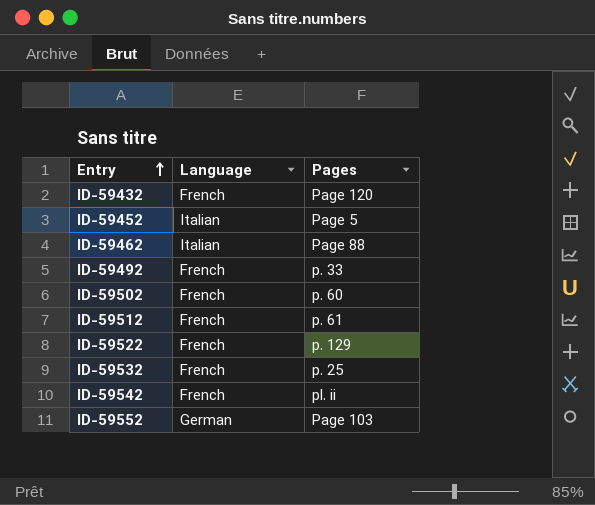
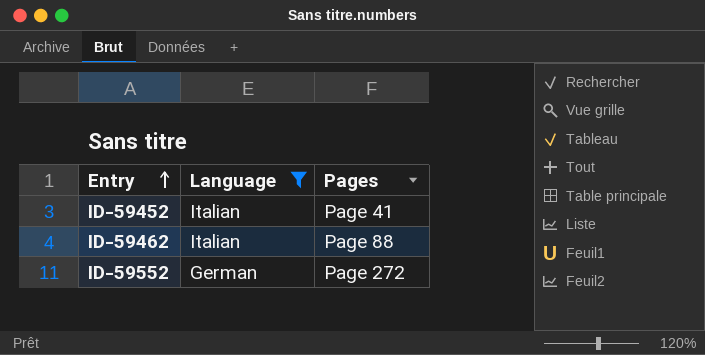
filter: none -> Language != French
ID-59452 | Pages: Page 5 -> Page 41
ID-59552 | Pages: Page 103 -> Page 272

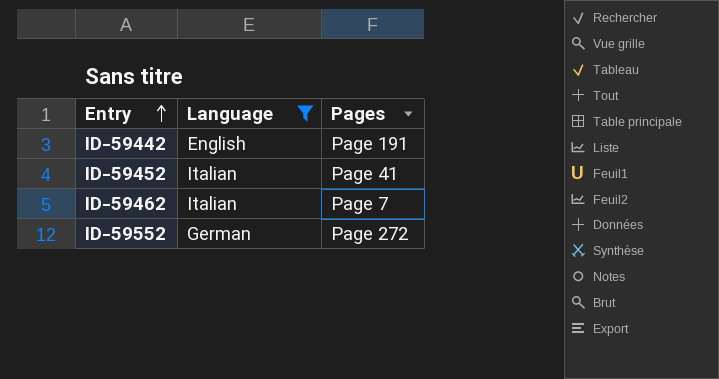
row ID-59442: none -> English | Page 191
ID-59462 | Pages: Page 88 -> Page 7

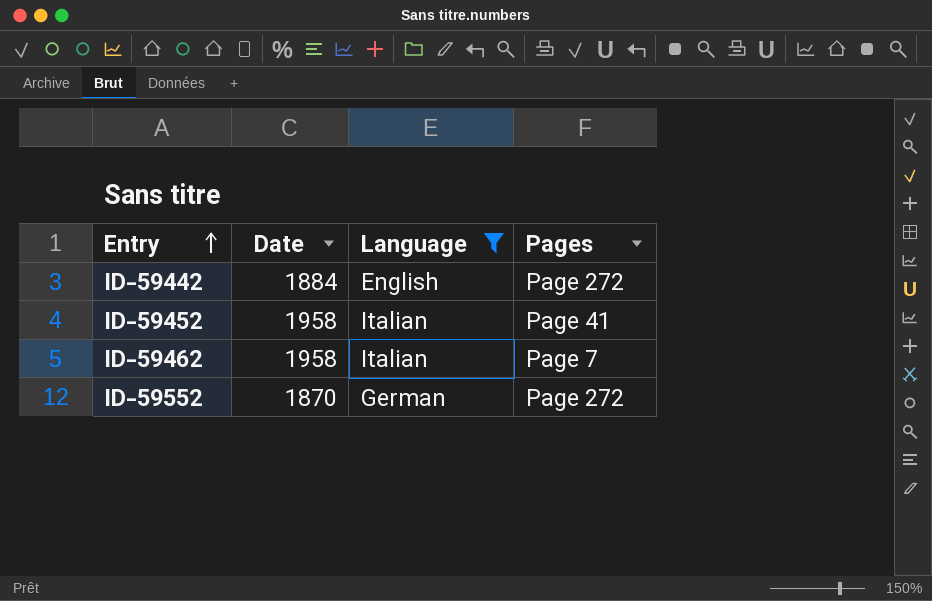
column Date | position: none -> 2
ID-59442 | Pages: Page 191 -> Page 272

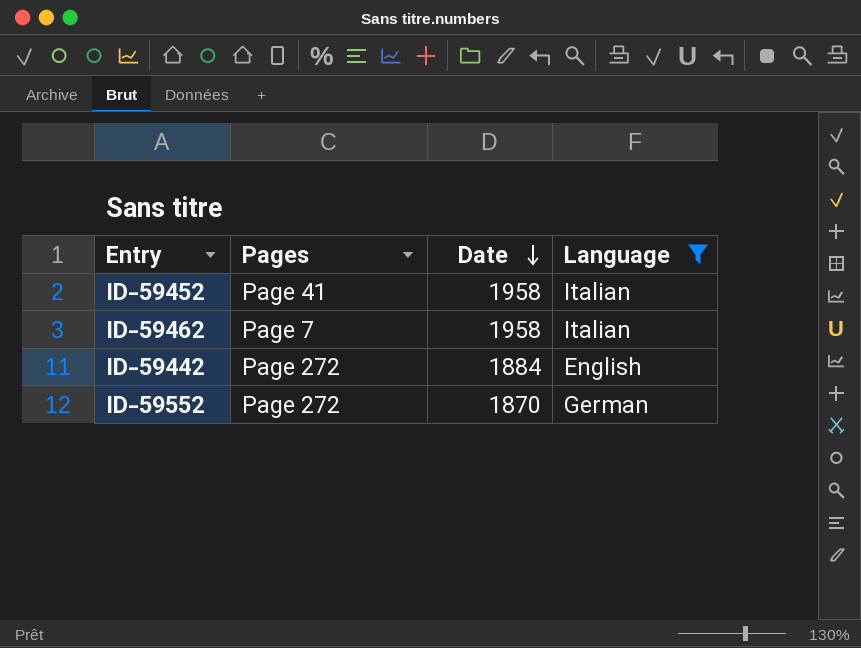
row order: Entry ascending -> Date descending
column Pages | position: 4 -> 2

